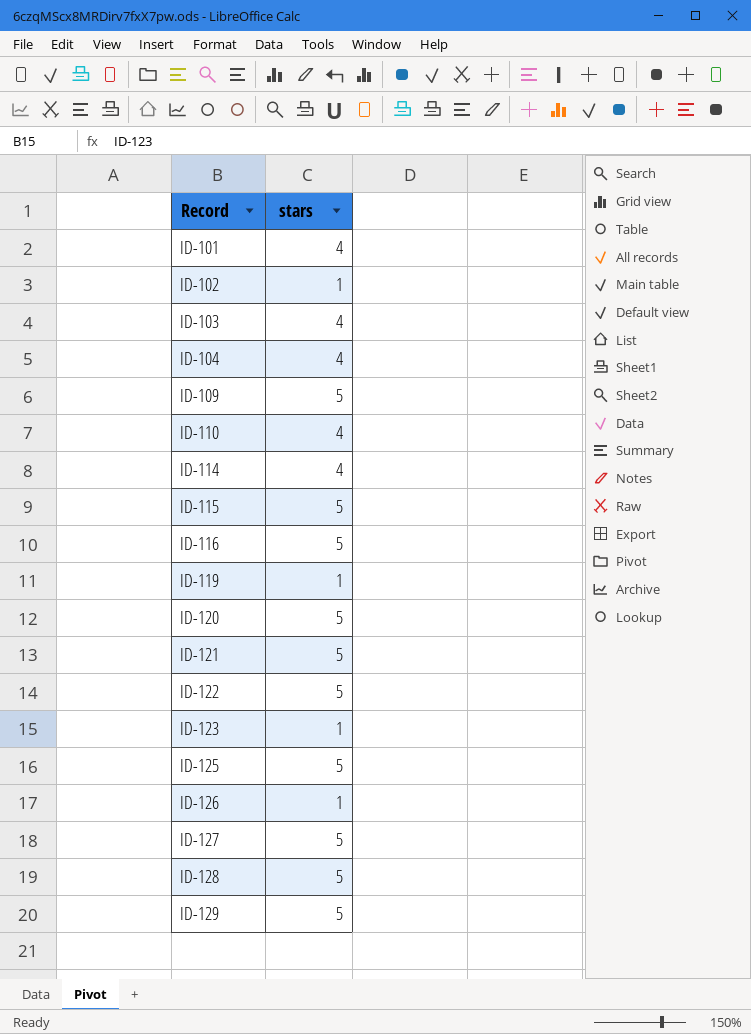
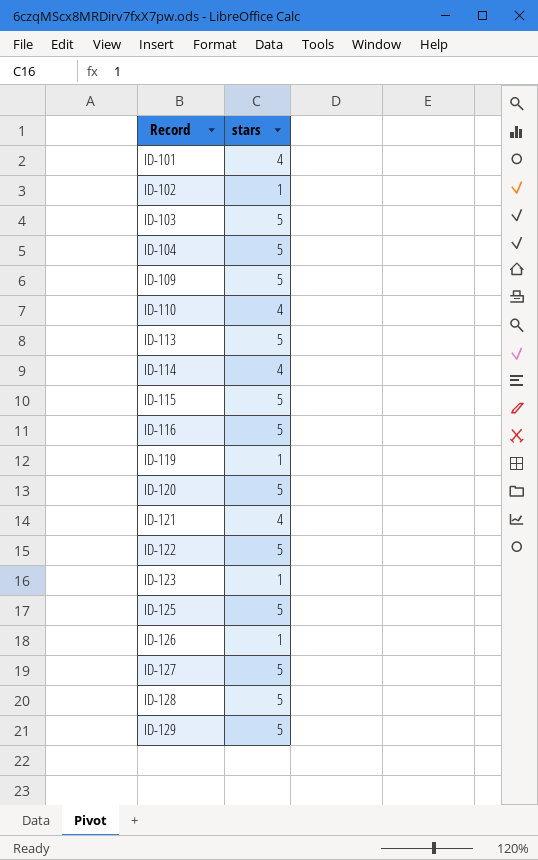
ID-103 | stars: 4 -> 5
ID-104 | stars: 4 -> 5
row ID-113: none -> 5
ID-121 | stars: 5 -> 4

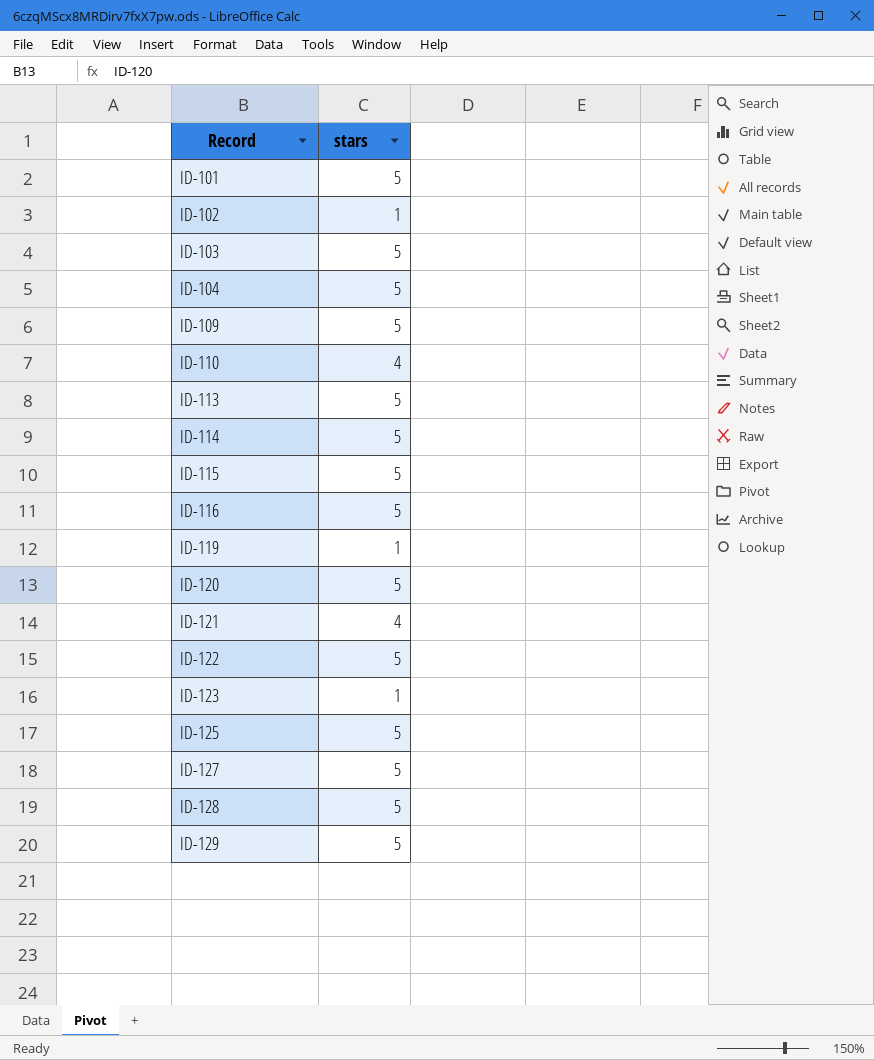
row ID-126: 1 -> none
ID-101 | stars: 4 -> 5
ID-114 | stars: 4 -> 5

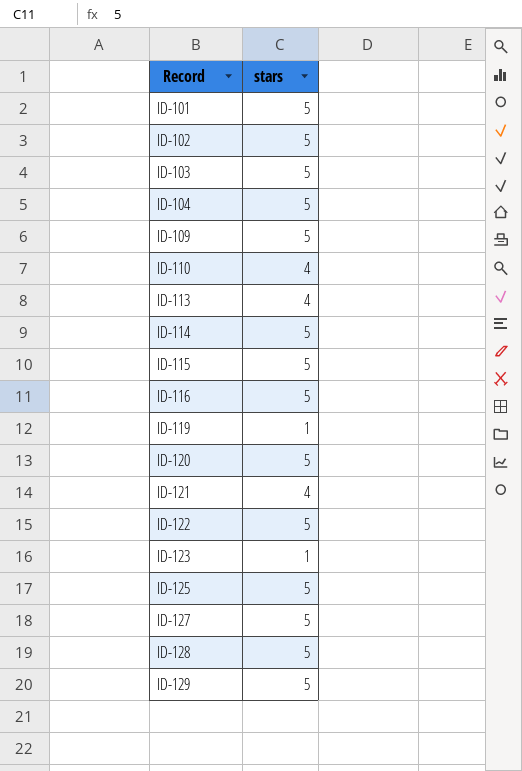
ID-102 | stars: 1 -> 5
ID-113 | stars: 5 -> 4

